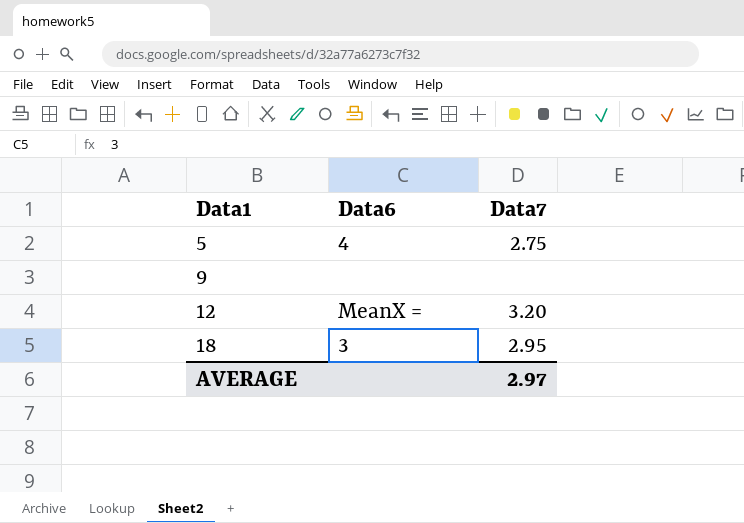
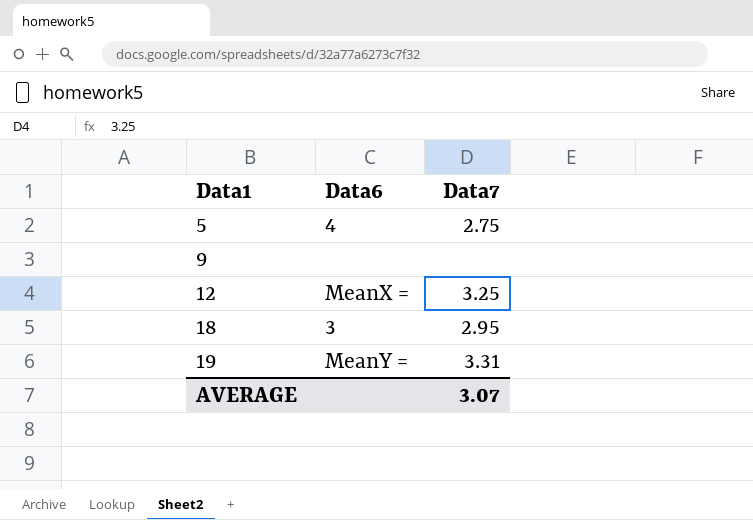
12 | Data7: 3.20 -> 3.25
row 19: none -> MeanY = | 3.31
AVERAGE | Data7: 2.97 -> 3.07

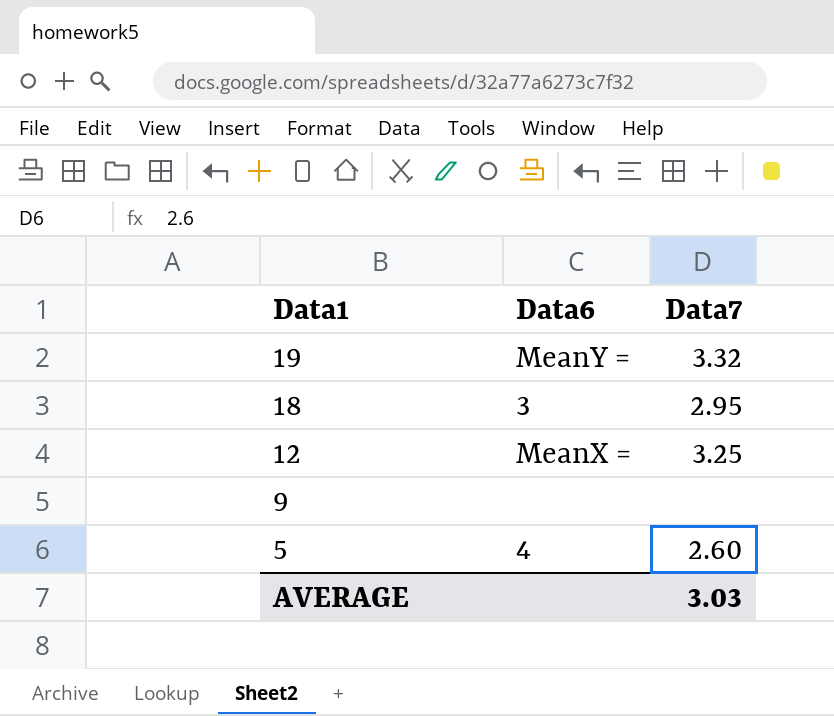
row order: Data1 ascending -> Data1 descending
19 | Data7: 3.31 -> 3.32
5 | Data7: 2.75 -> 2.60
AVERAGE | Data7: 3.07 -> 3.03

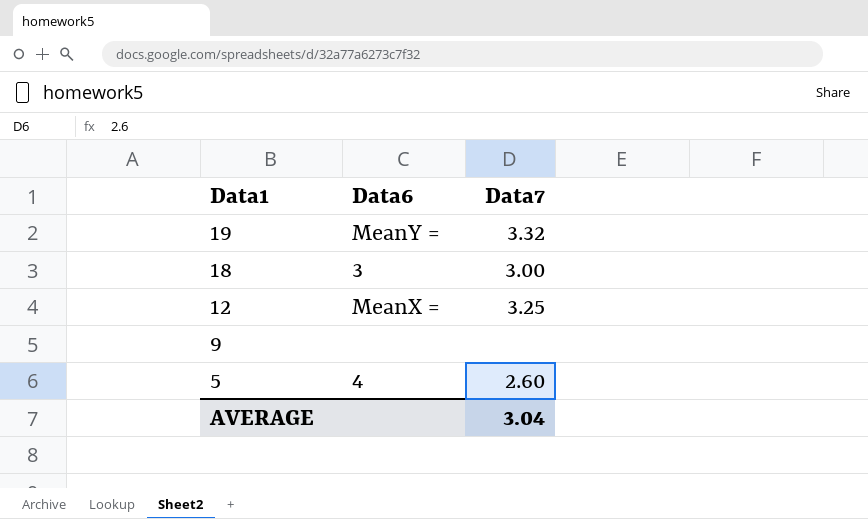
18 | Data7: 2.95 -> 3.00
AVERAGE | Data7: 3.03 -> 3.04

